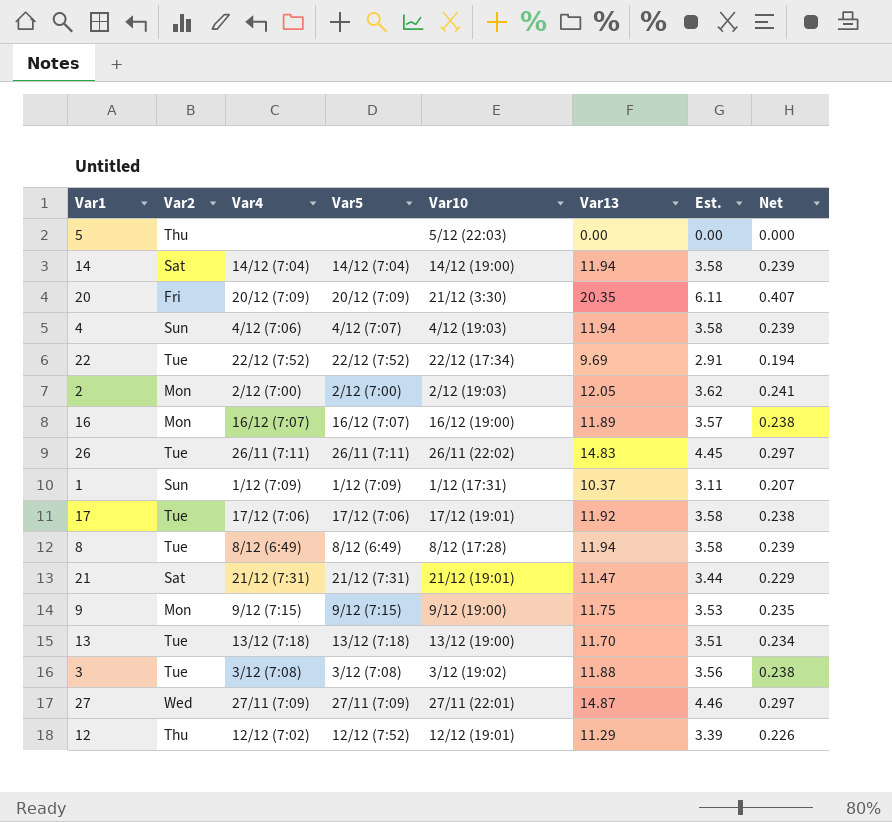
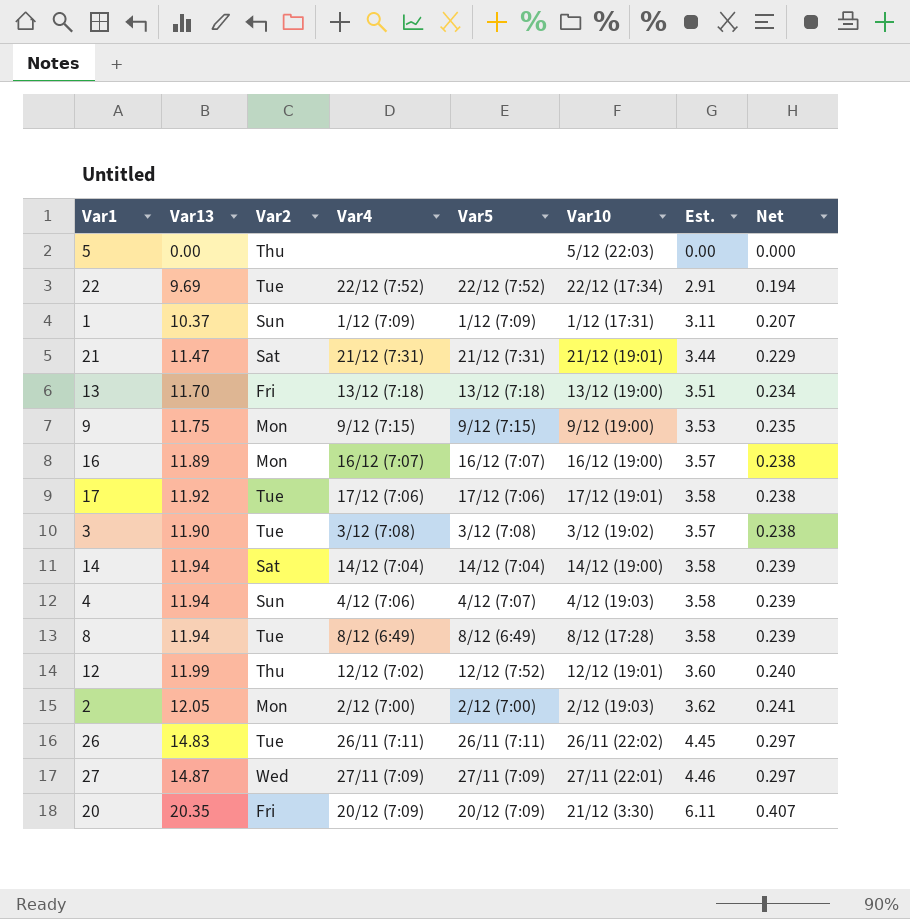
row order: none -> Net ascending
column Var13 | position: 6 -> 2
13 | Var2: Tue -> Fri
3 | Var13: 11.88 -> 11.90
3 | Est.: 3.56 -> 3.57
12 | Var13: 11.29 -> 11.99
12 | Est.: 3.39 -> 3.60
12 | Net: 0.226 -> 0.240

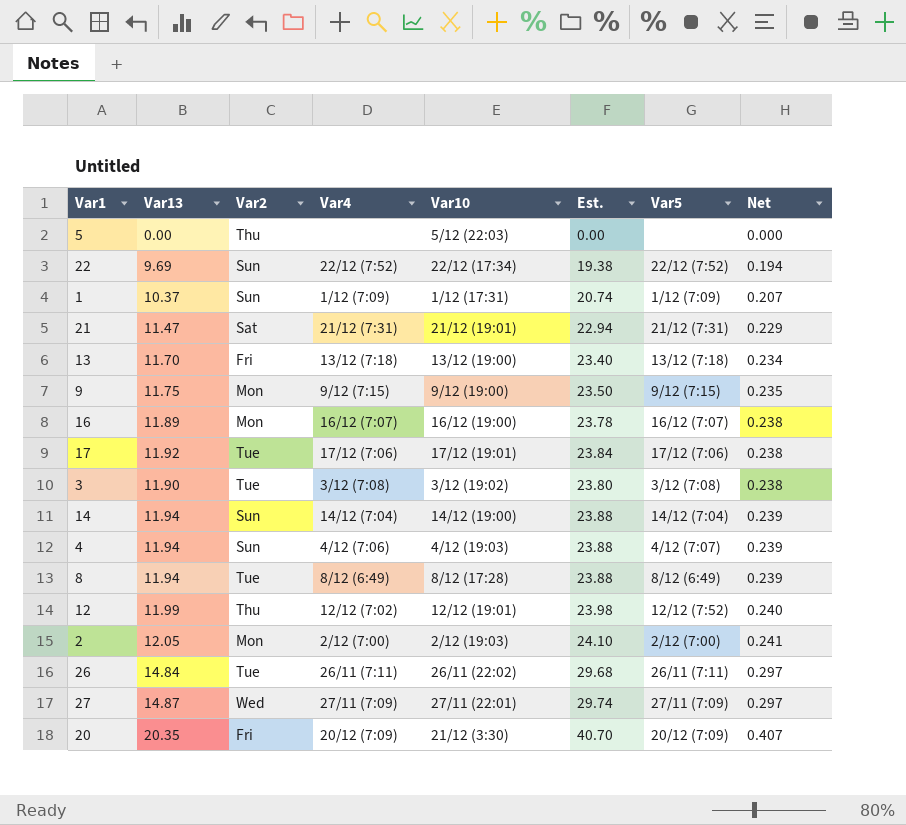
column Est. | formula: [Var13] * 0.3 -> [Var13] * 2
column Var5 | position: 5 -> 7
22 | Var2: Tue -> Sun
14 | Var2: Sat -> Sun
26 | Var13: 14.83 -> 14.84

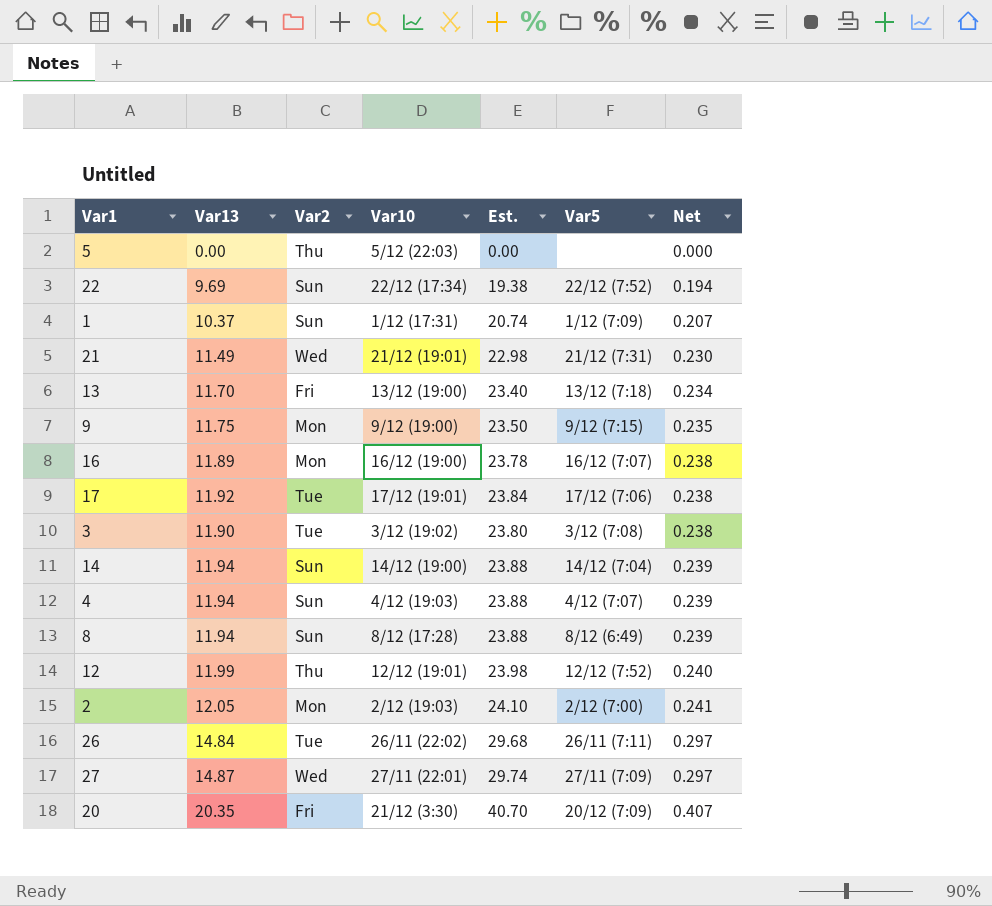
column Var4 | position: 4 -> none
21 | Var13: 11.47 -> 11.49
21 | Var2: Sat -> Wed
21 | Est.: 22.94 -> 22.98
21 | Net: 0.229 -> 0.230
8 | Var2: Tue -> Sun

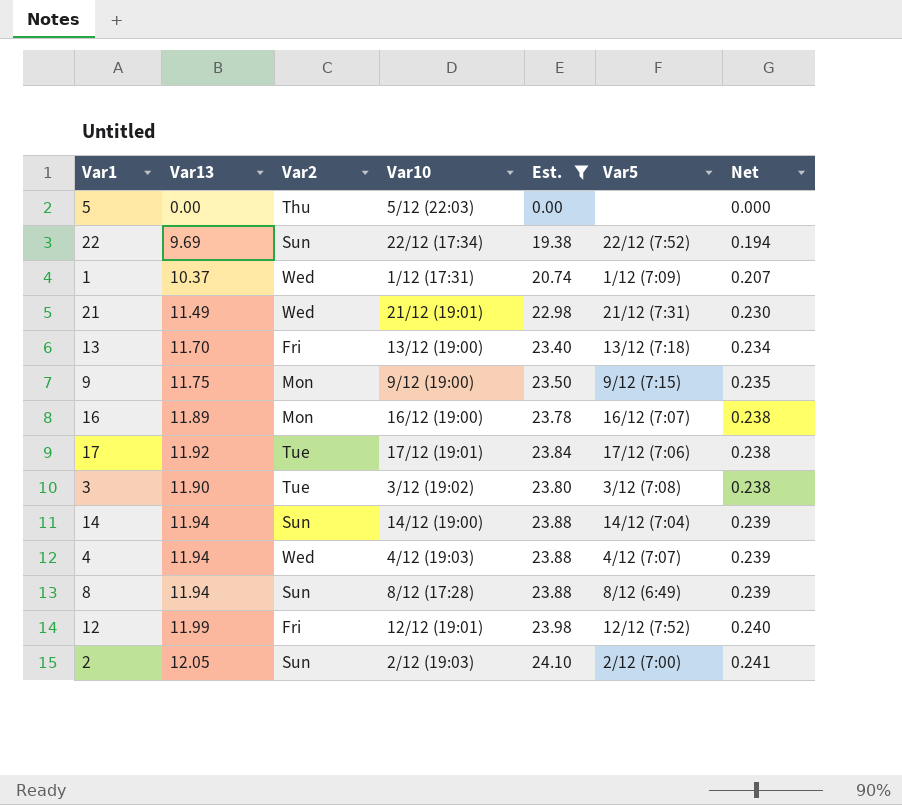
filter: none -> Est. <= 24.10
1 | Var2: Sun -> Wed
4 | Var2: Sun -> Wed
12 | Var2: Thu -> Fri
2 | Var2: Mon -> Sun

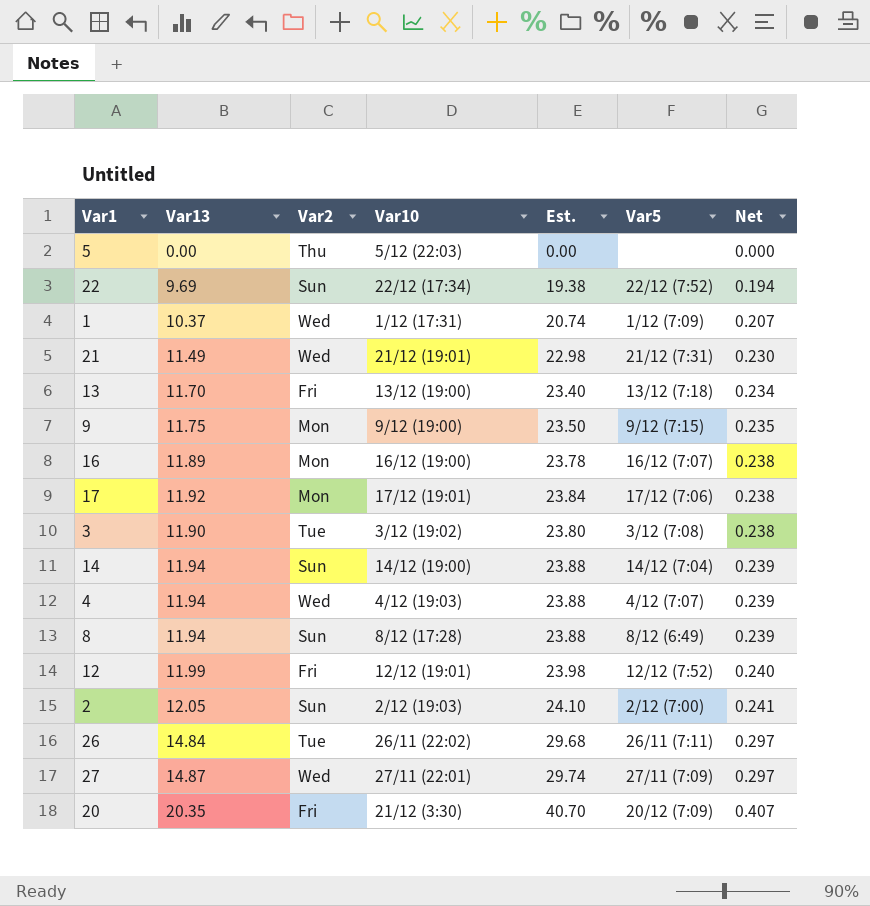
filter: Est. <= 24.10 -> none
17 | Var2: Tue -> Mon

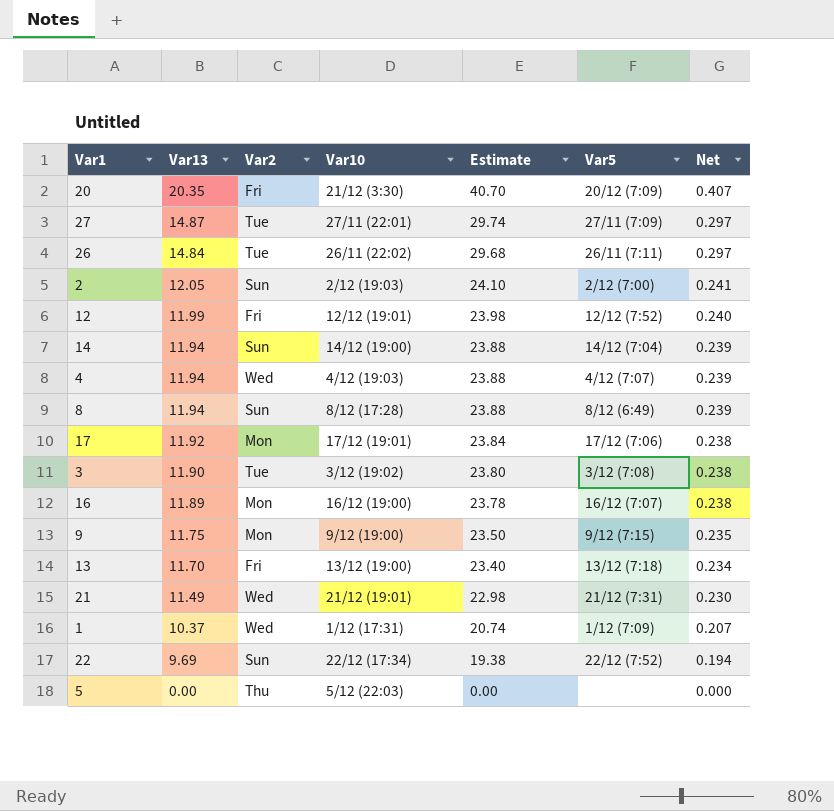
row order: Net ascending -> Var13 descending
column name: Est. -> Estimate
27 | Var2: Wed -> Tue

